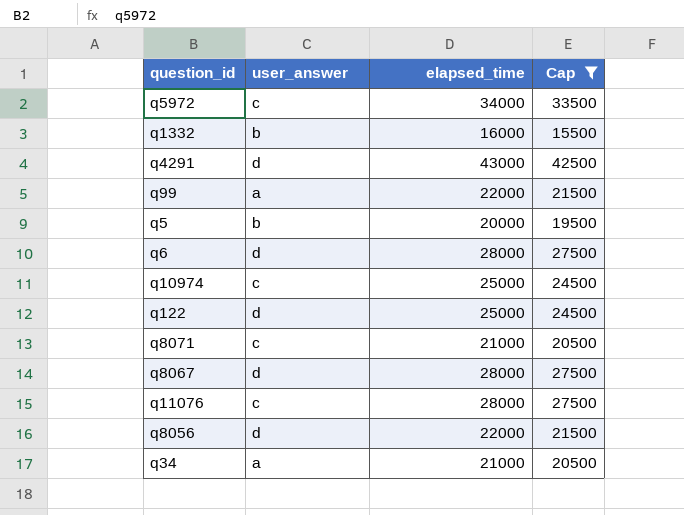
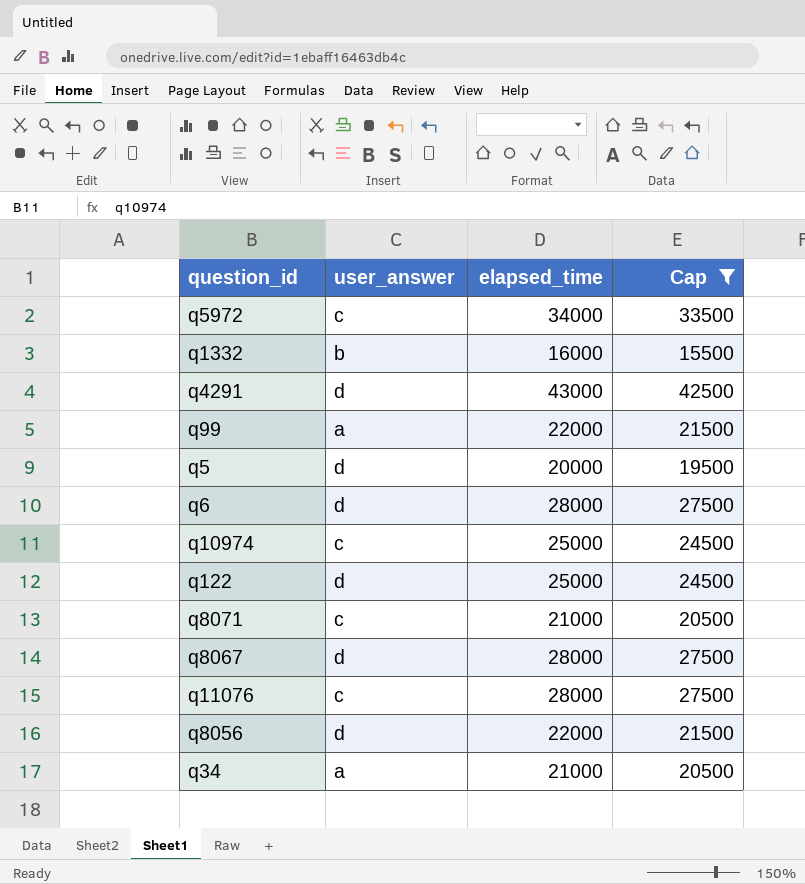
q5 | user_answer: b -> d

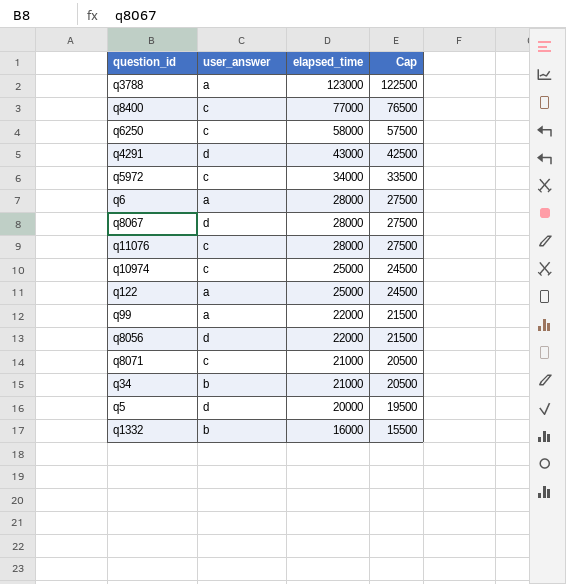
filter: Cap <= 42500 -> none
row order: none -> elapsed_time descending
q6 | user_answer: d -> a
q122 | user_answer: d -> a
q34 | user_answer: a -> b

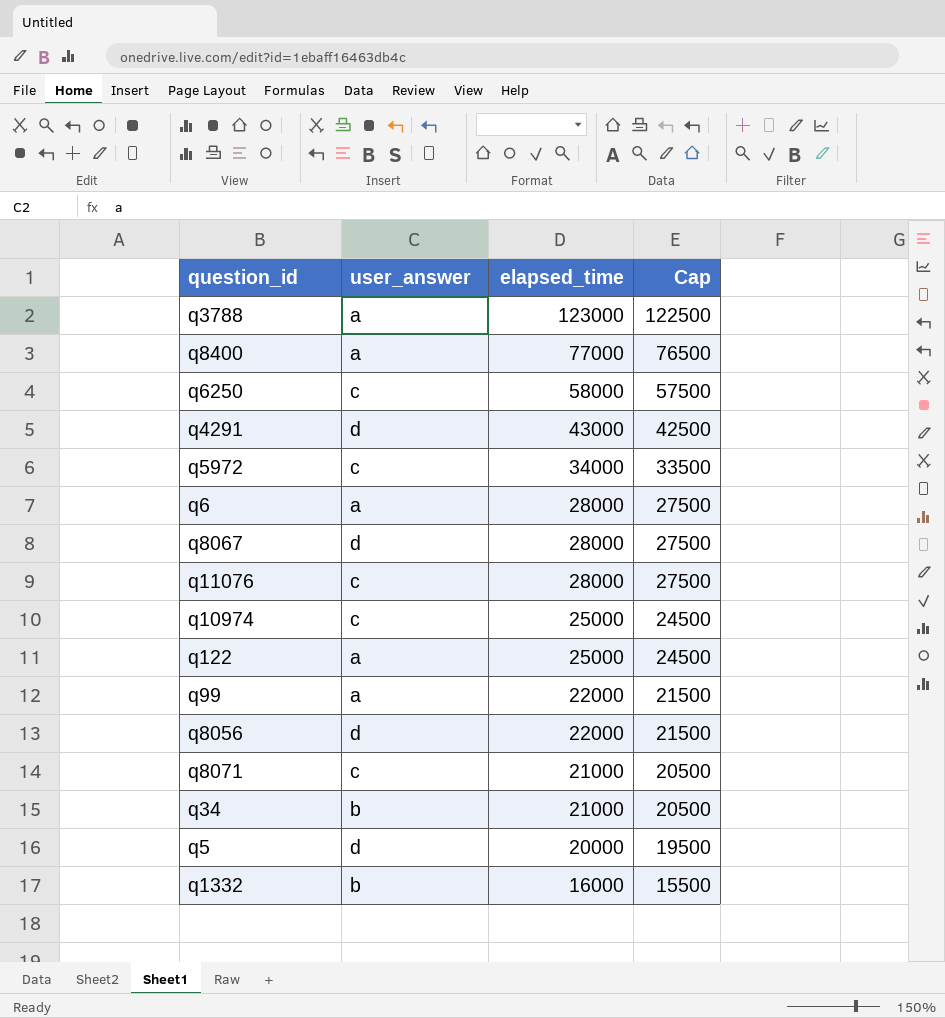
q8400 | user_answer: c -> a

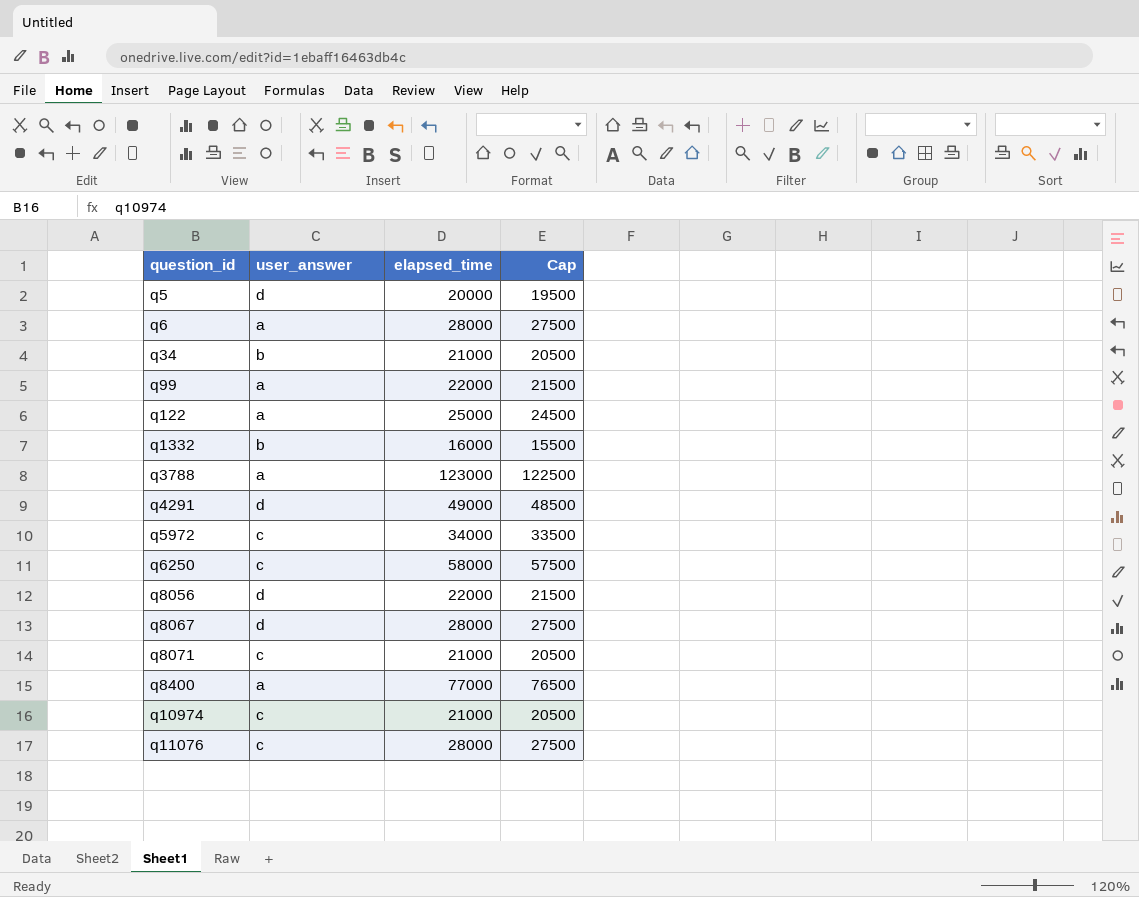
row order: elapsed_time descending -> question_id ascending
q4291 | elapsed_time: 43000 -> 49000
q4291 | Cap: 42500 -> 48500
q10974 | elapsed_time: 25000 -> 21000
q10974 | Cap: 24500 -> 20500

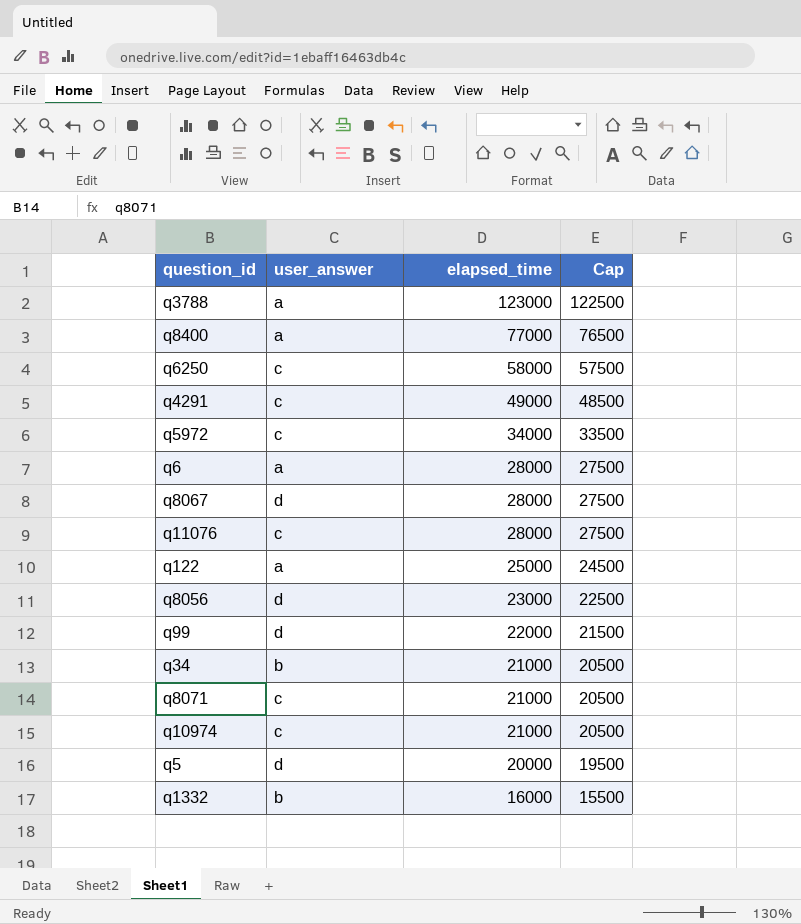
row order: question_id ascending -> elapsed_time descending
q4291 | user_answer: d -> c
q8056 | elapsed_time: 22000 -> 23000
q8056 | Cap: 21500 -> 22500
q99 | user_answer: a -> d

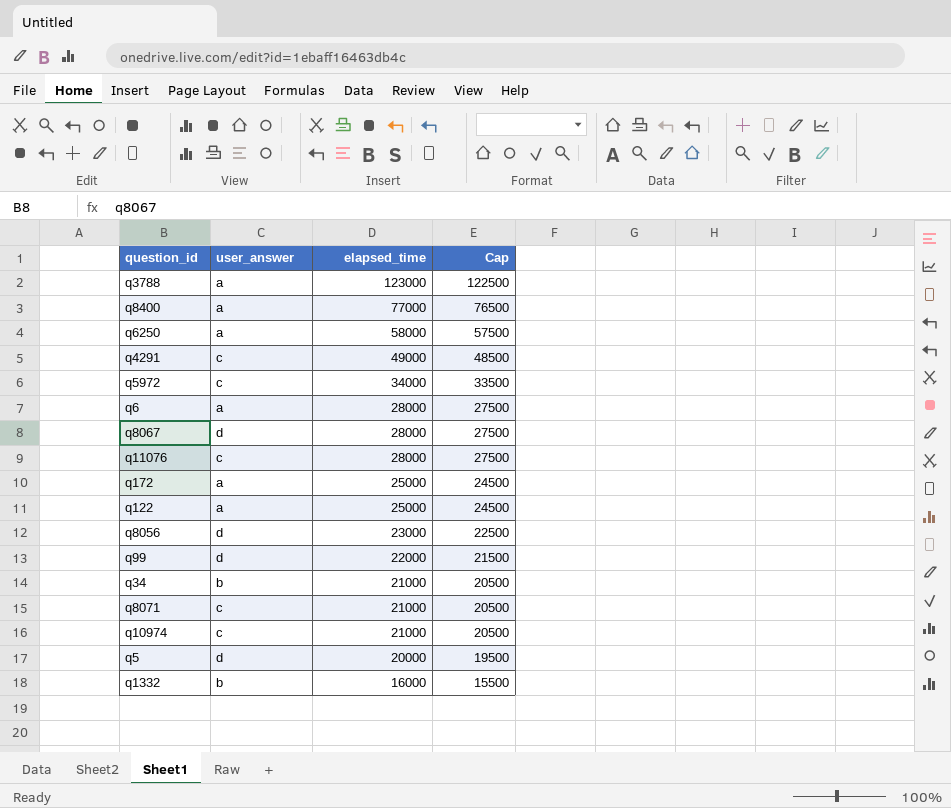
q6250 | user_answer: c -> a
row q172: none -> a | 25000 | 24500

